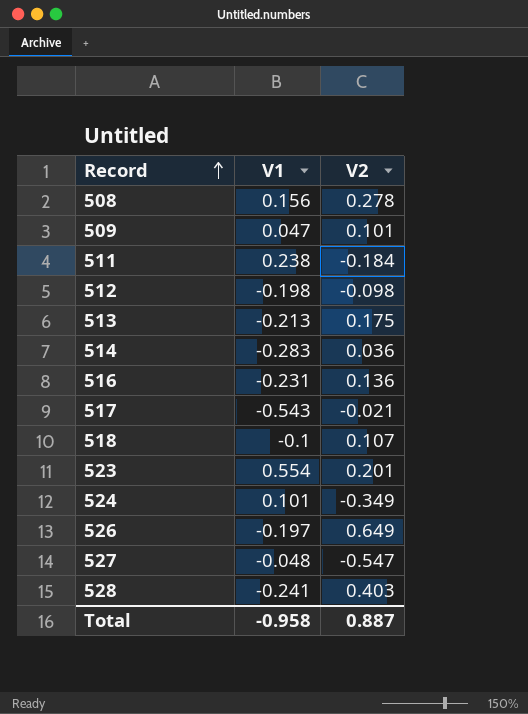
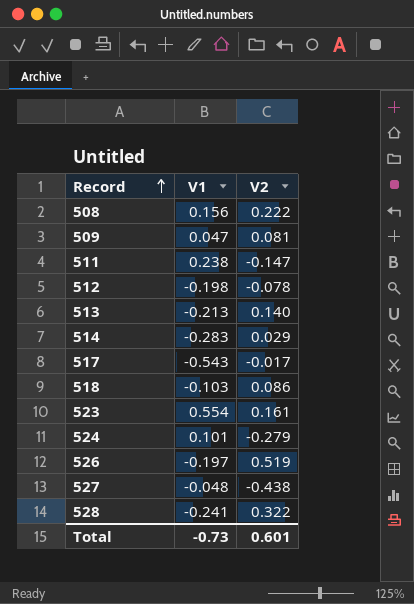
row 516: -0.231 | 0.136 -> none
508 | V2: 0.278 -> 0.222
509 | V2: 0.101 -> 0.081
511 | V2: -0.184 -> -0.147
512 | V2: -0.098 -> -0.078
513 | V2: 0.175 -> 0.140
514 | V2: 0.036 -> 0.029
517 | V2: -0.021 -> -0.017
518 | V1: -0.1 -> -0.103
518 | V2: 0.107 -> 0.086
523 | V2: 0.201 -> 0.161
524 | V2: -0.349 -> -0.279
526 | V2: 0.649 -> 0.519
527 | V2: -0.547 -> -0.438
528 | V2: 0.403 -> 0.322
Total | V1: -0.958 -> -0.73
Total | V2: 0.887 -> 0.601

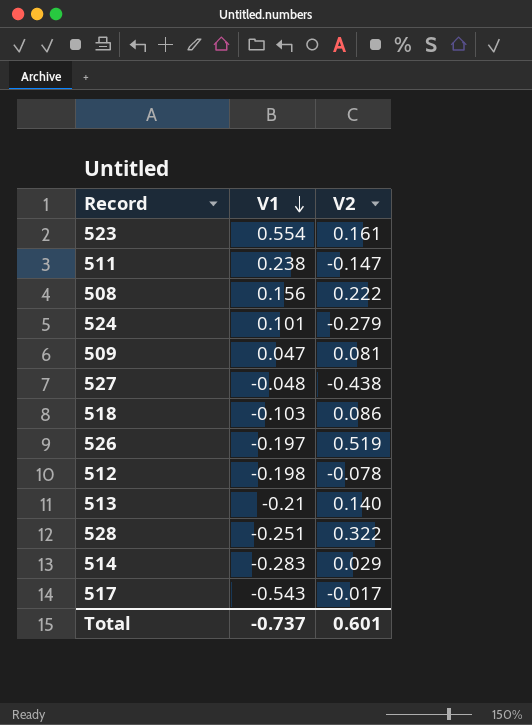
row order: Record ascending -> V1 descending
513 | V1: -0.213 -> -0.21
528 | V1: -0.241 -> -0.251
Total | V1: -0.73 -> -0.737

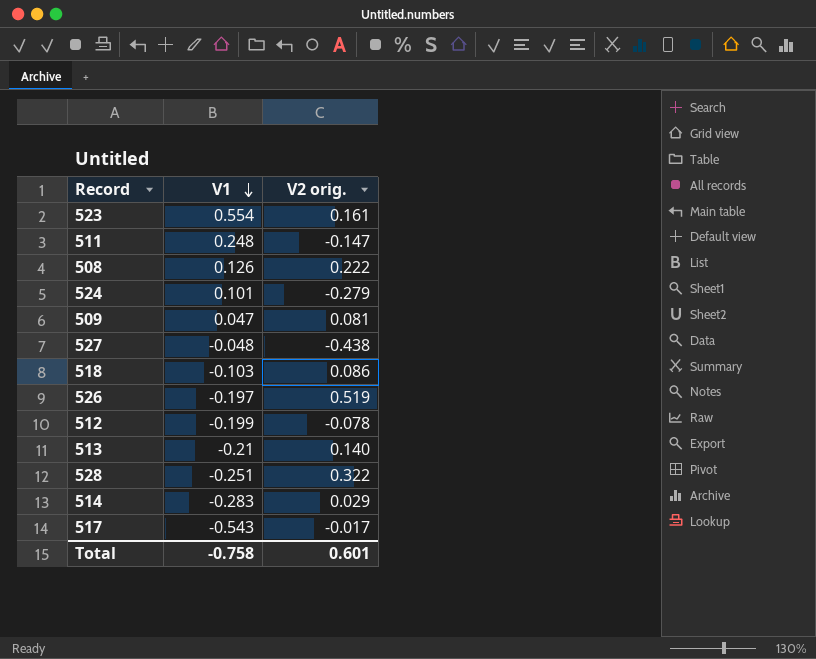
column name: V2 -> V2 orig.
511 | V1: 0.238 -> 0.248
508 | V1: 0.156 -> 0.126
512 | V1: -0.198 -> -0.199
Total | V1: -0.737 -> -0.758

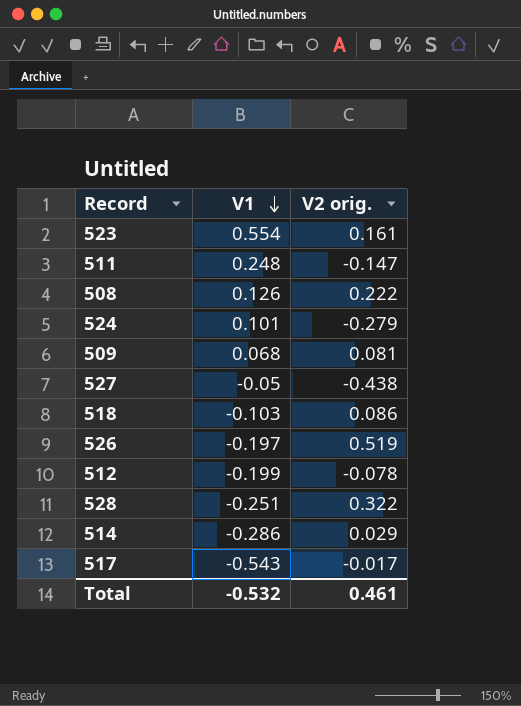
row 513: -0.21 | 0.140 -> none
509 | V1: 0.047 -> 0.068
527 | V1: -0.048 -> -0.05
514 | V1: -0.283 -> -0.286
Total | V1: -0.758 -> -0.532
Total | V2 orig.: 0.601 -> 0.461

